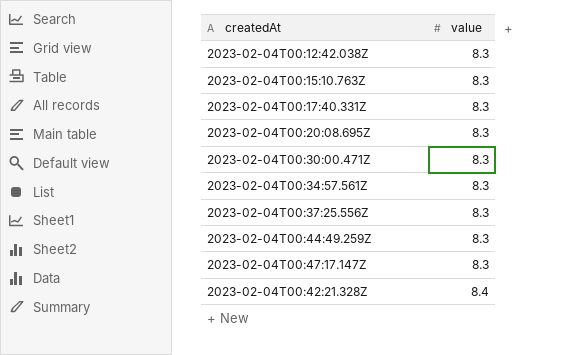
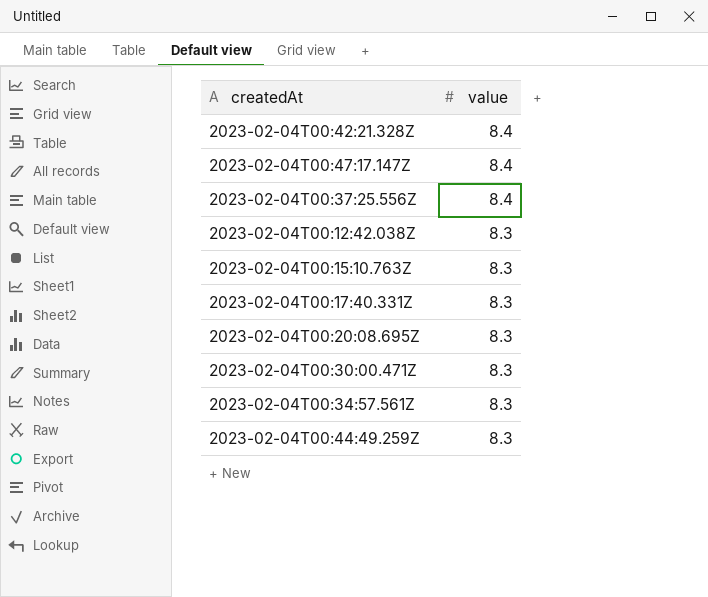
row order: value ascending -> value descending
2023-02-04T00:47:17.147Z | value: 8.3 -> 8.4
2023-02-04T00:37:25.556Z | value: 8.3 -> 8.4

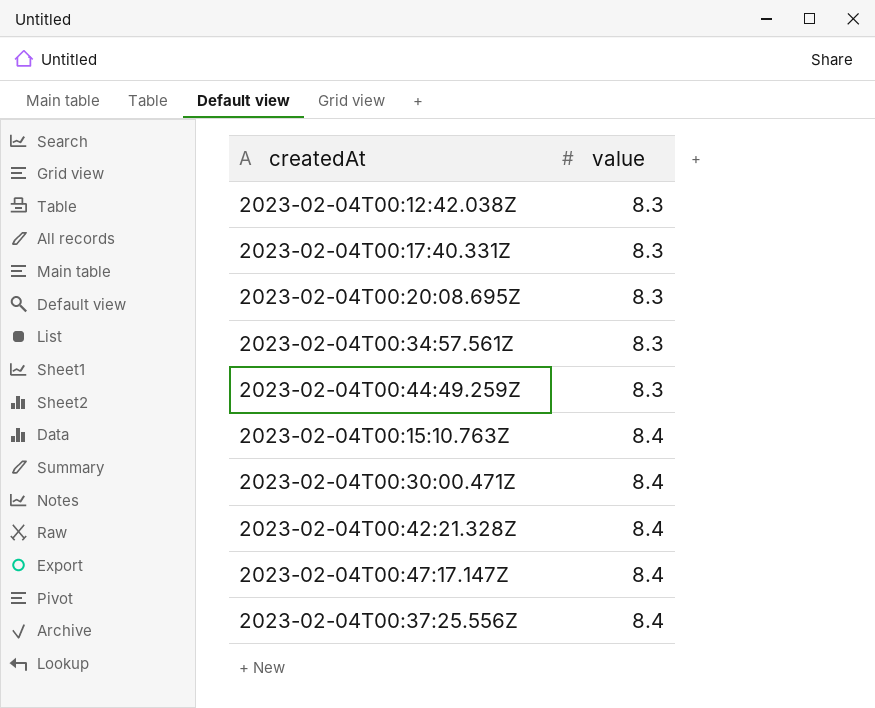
row order: value descending -> value ascending
2023-02-04T00:15:10.763Z | value: 8.3 -> 8.4
2023-02-04T00:30:00.471Z | value: 8.3 -> 8.4

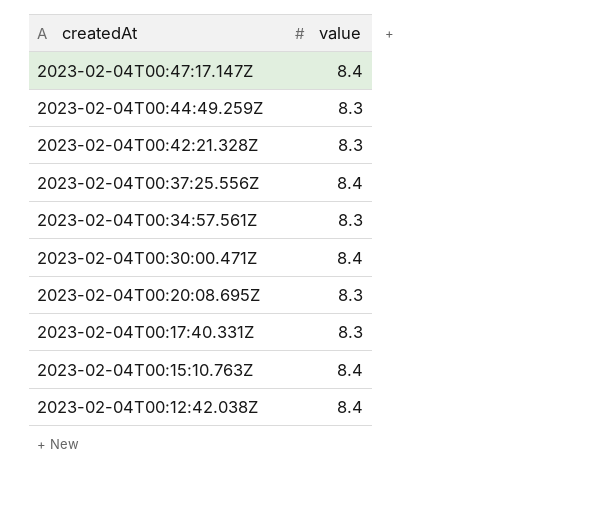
row order: value ascending -> createdAt descending
2023-02-04T00:42:21.328Z | value: 8.4 -> 8.3
2023-02-04T00:12:42.038Z | value: 8.3 -> 8.4

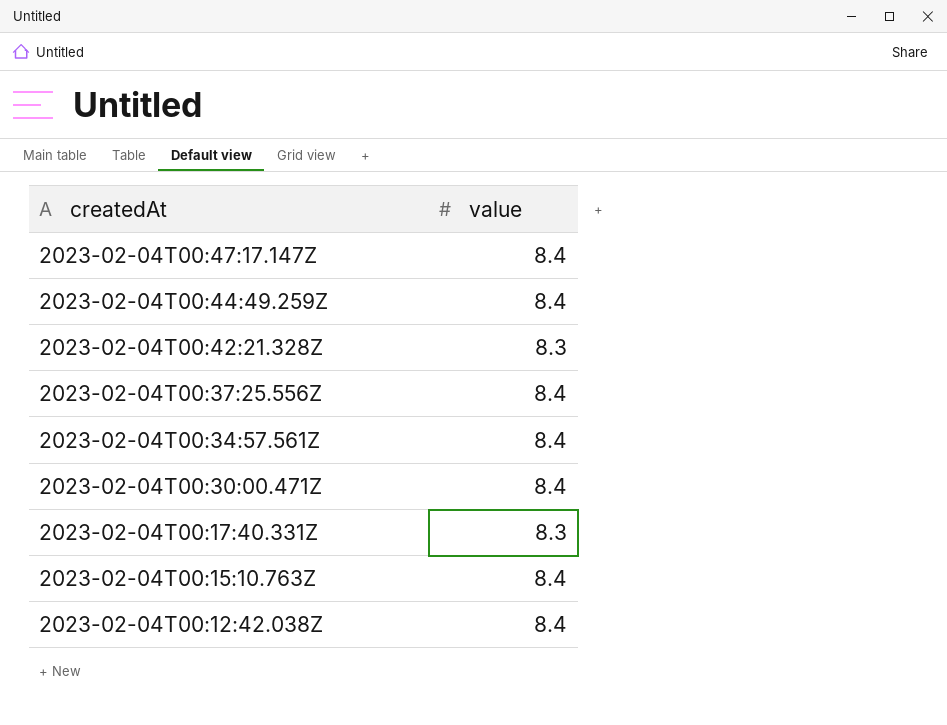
row 2023-02-04T00:20:08.695Z: 8.3 -> none
2023-02-04T00:44:49.259Z | value: 8.3 -> 8.4
2023-02-04T00:34:57.561Z | value: 8.3 -> 8.4

